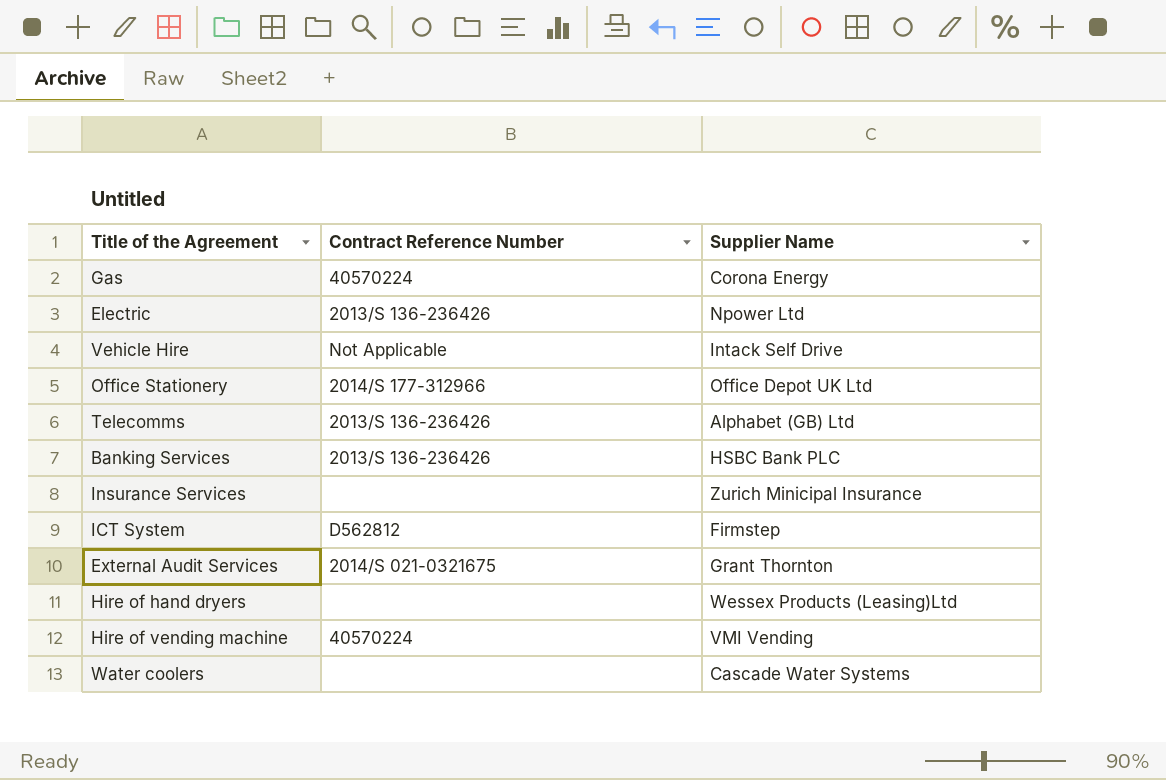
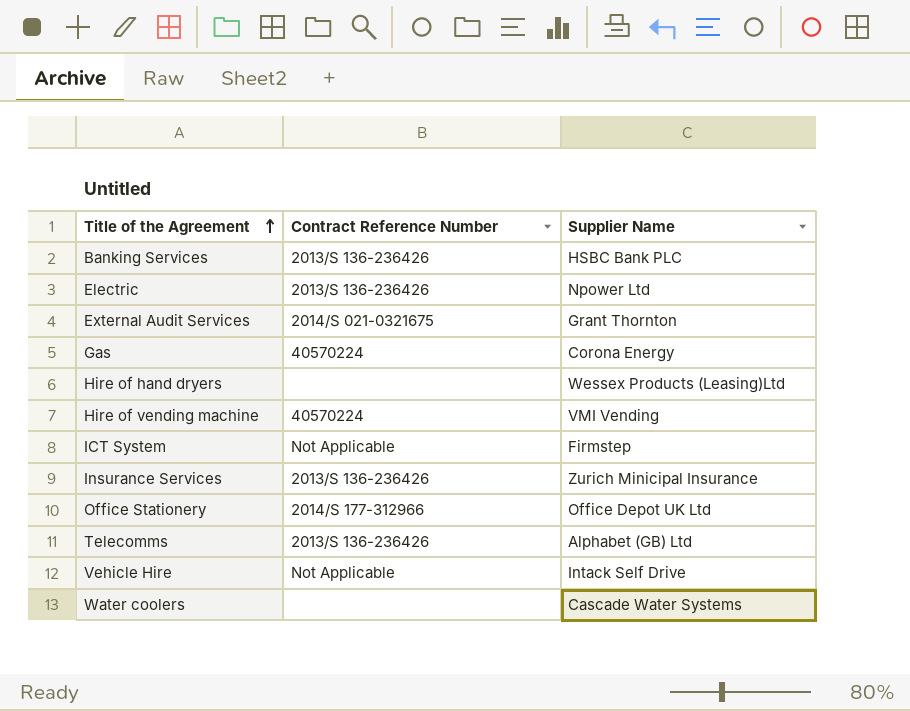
row order: none -> Title of the Agreement ascending
ICT System | Contract Reference Number: D562812 -> Not Applicable
Insurance Services | Contract Reference Number: none -> 2013/S 136-236426

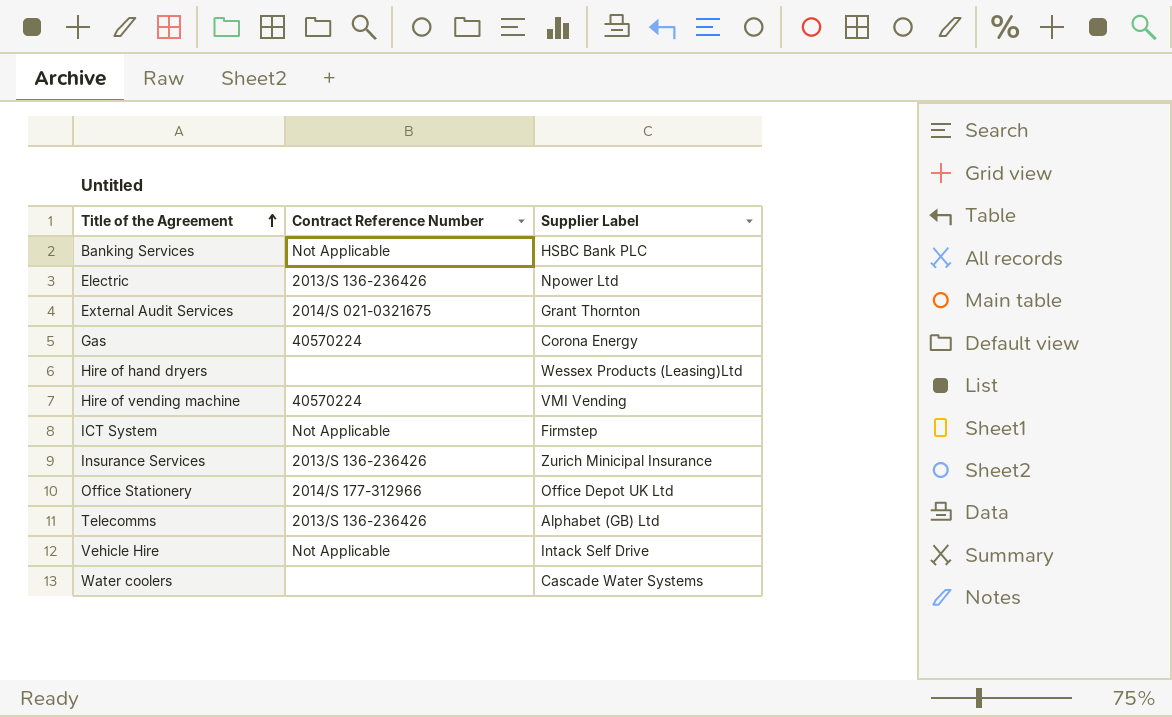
column name: Supplier Name -> Supplier Label
Banking Services | Contract Reference Number: 2013/S 136-236426 -> Not Applicable

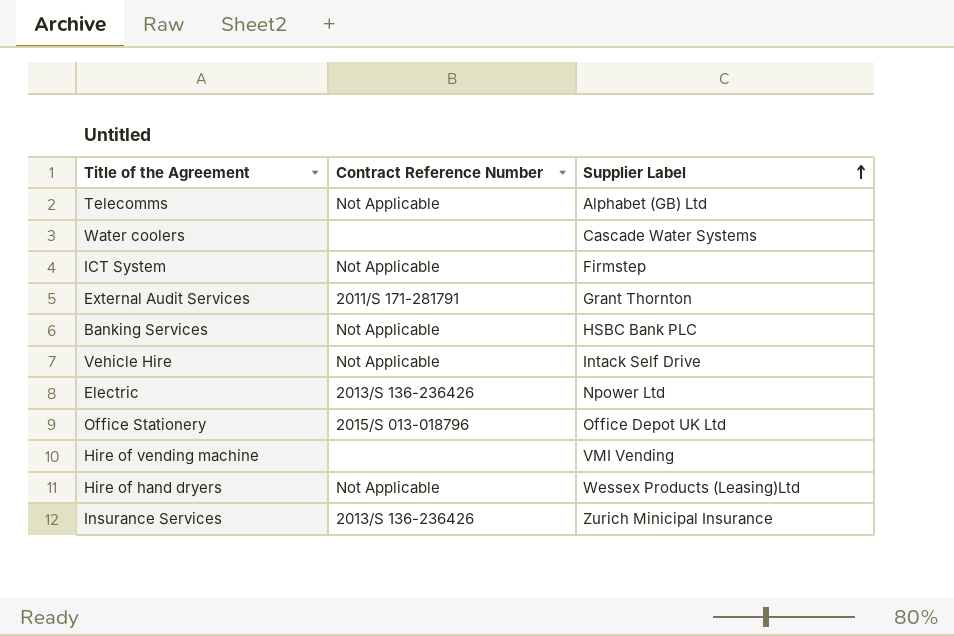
row order: Title of the Agreement ascending -> Supplier Label ascending
row Gas: 40570224 | Corona Energy -> none
Telecomms | Contract Reference Number: 2013/S 136-236426 -> Not Applicable
External Audit Services | Contract Reference Number: 2014/S 021-0321675 -> 2011/S 171-281791
Office Stationery | Contract Reference Number: 2014/S 177-312966 -> 2015/S 013-018796
Hire of vending machine | Contract Reference Number: 40570224 -> none
Hire of hand dryers | Contract Reference Number: none -> Not Applicable

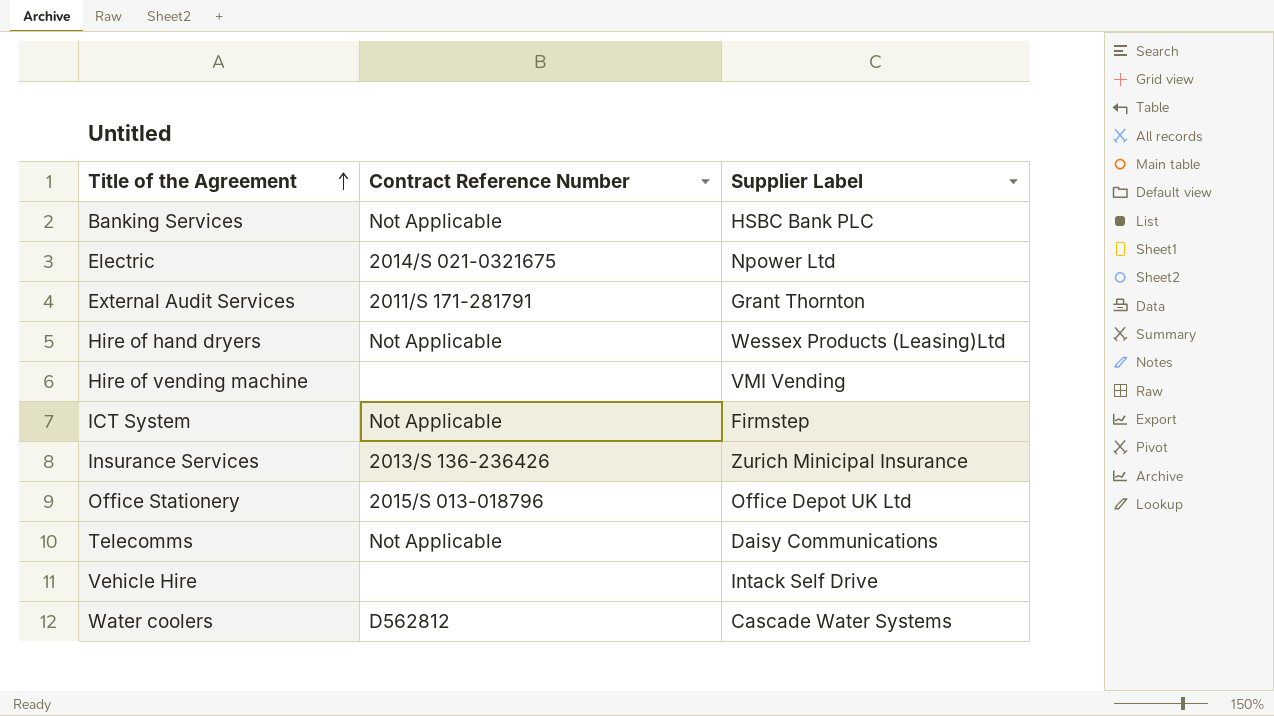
row order: Supplier Label ascending -> Title of the Agreement ascending
Electric | Contract Reference Number: 2013/S 136-236426 -> 2014/S 021-0321675
Telecomms | Supplier Label: Alphabet (GB) Ltd -> Daisy Communications
Vehicle Hire | Contract Reference Number: Not Applicable -> none
Water coolers | Contract Reference Number: none -> D562812

